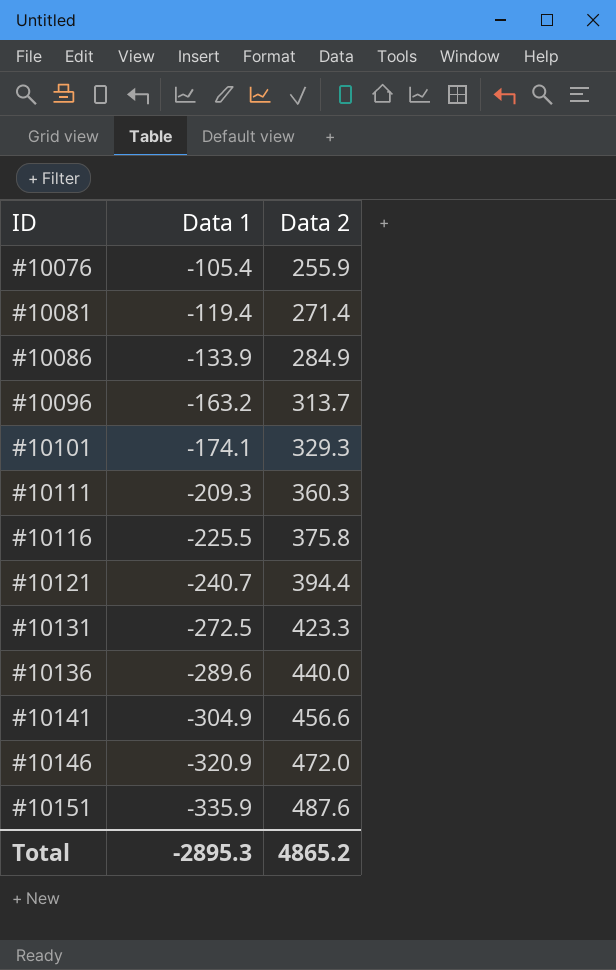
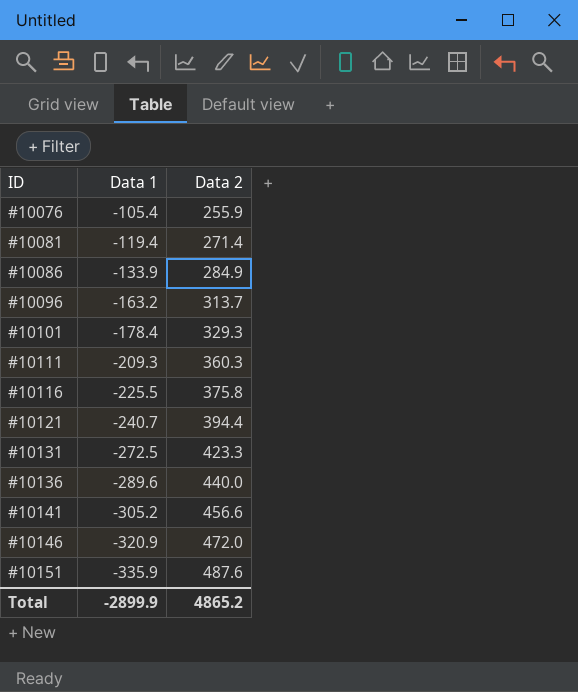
#10101 | Data 1: -174.1 -> -178.4
#10141 | Data 1: -304.9 -> -305.2
Total | Data 1: -2895.3 -> -2899.9

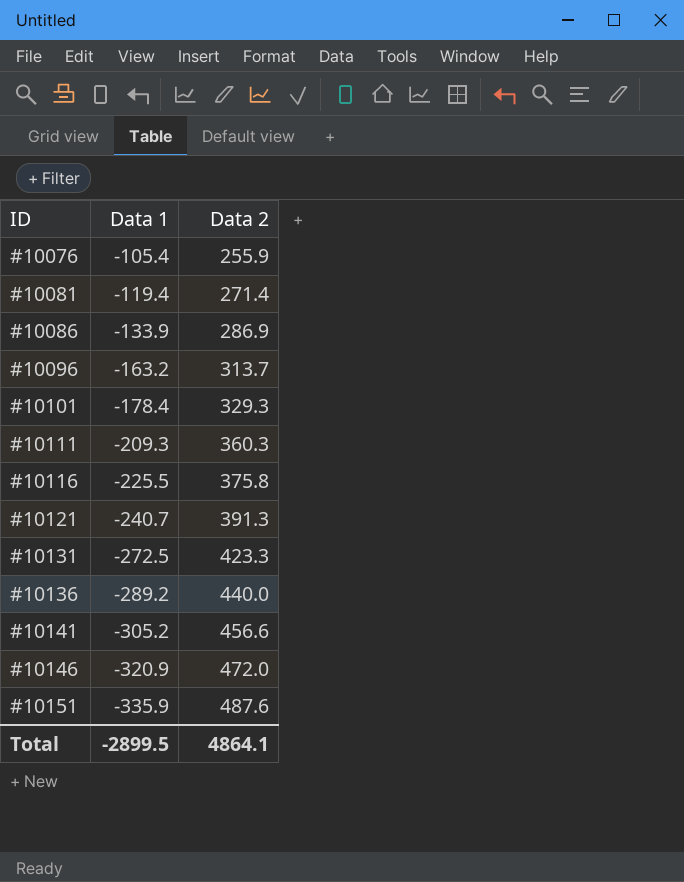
#10086 | Data 2: 284.9 -> 286.9
#10121 | Data 2: 394.4 -> 391.3
#10136 | Data 1: -289.6 -> -289.2
Total | Data 1: -2899.9 -> -2899.5
Total | Data 2: 4865.2 -> 4864.1

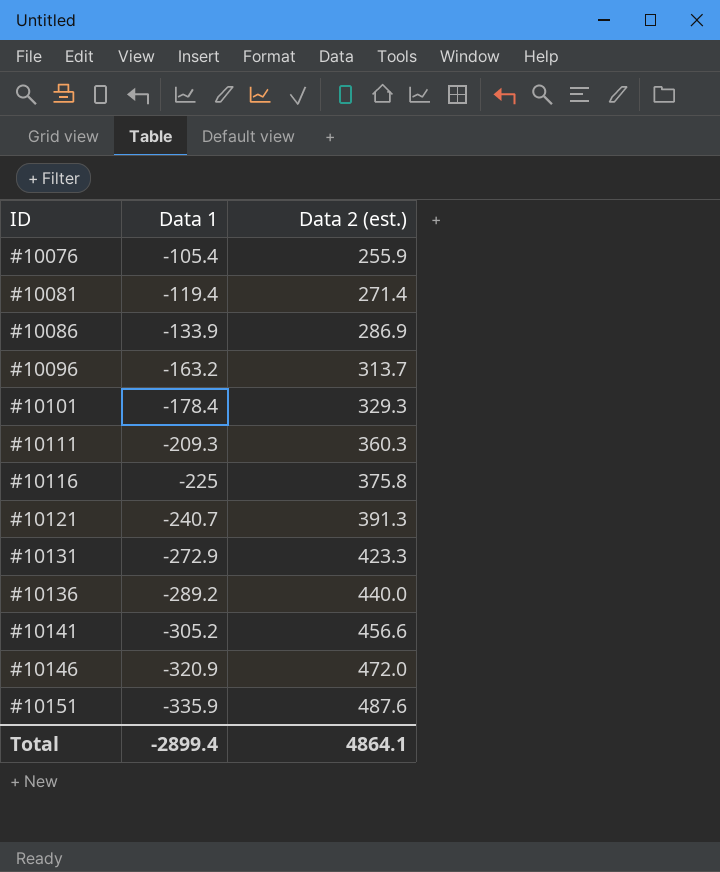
column name: Data 2 -> Data 2 (est.)
#10116 | Data 1: -225.5 -> -225
#10131 | Data 1: -272.5 -> -272.9
Total | Data 1: -2899.5 -> -2899.4

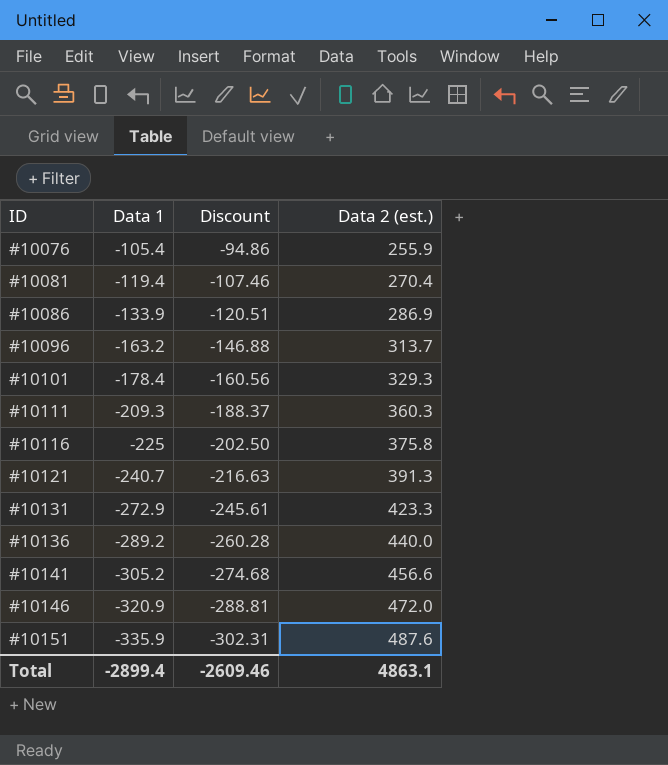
column Discount | formula: none -> [Data 1] * 0.9
#10081 | Data 2 (est.): 271.4 -> 270.4
Total | Data 2 (est.): 4864.1 -> 4863.1

